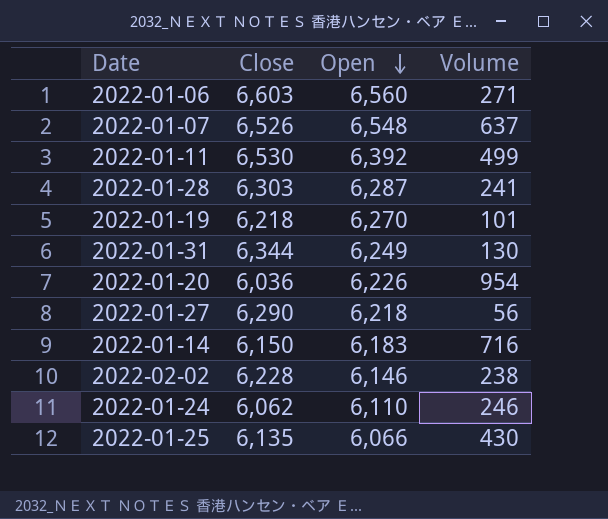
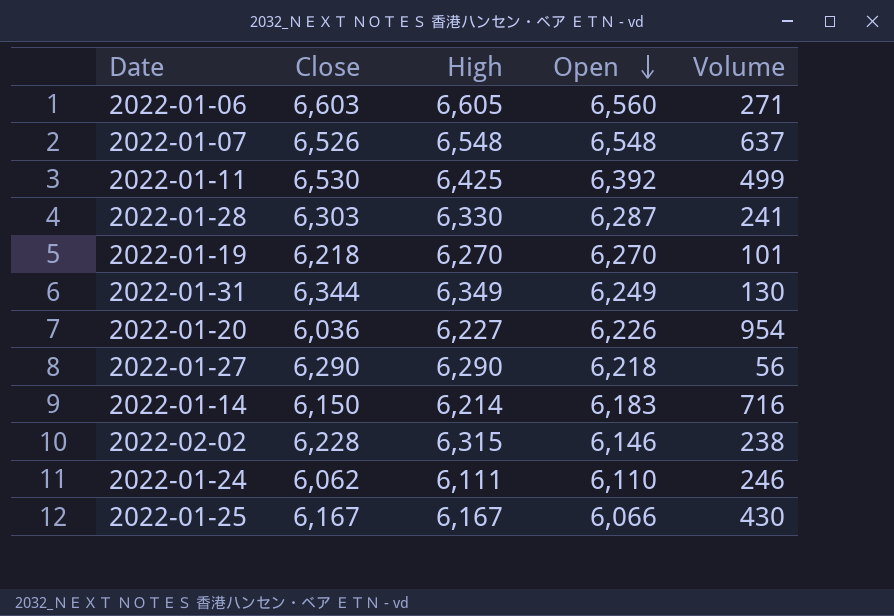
column High | position: none -> 3
2022-01-25 | Close: 6,135 -> 6,167

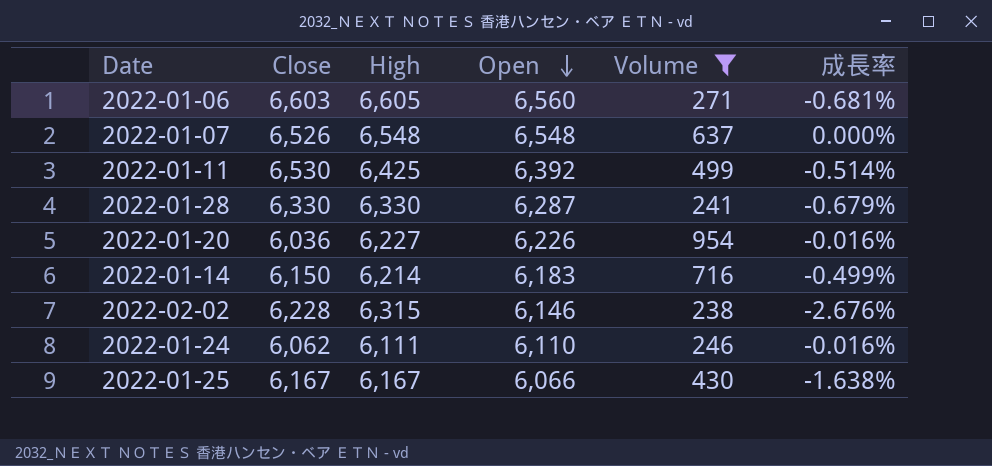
filter: none -> Volume >= 238
column 成長率 | formula: none -> ([Open] - [High]) / [High]
2022-01-28 | Close: 6,303 -> 6,330

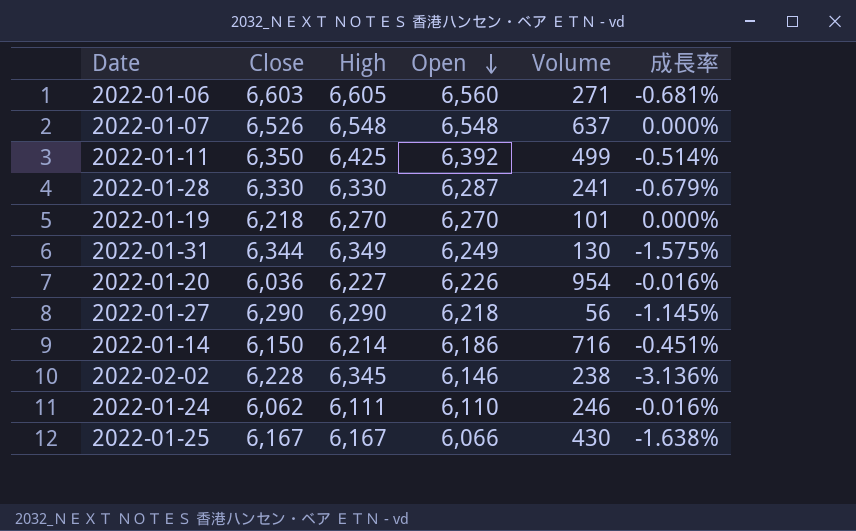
filter: Volume >= 238 -> none
2022-01-11 | Close: 6,530 -> 6,350
2022-01-14 | Open: 6,183 -> 6,186
2022-01-14 | 成長率: -0.499% -> -0.451%
2022-02-02 | High: 6,315 -> 6,345
2022-02-02 | 成長率: -2.676% -> -3.136%

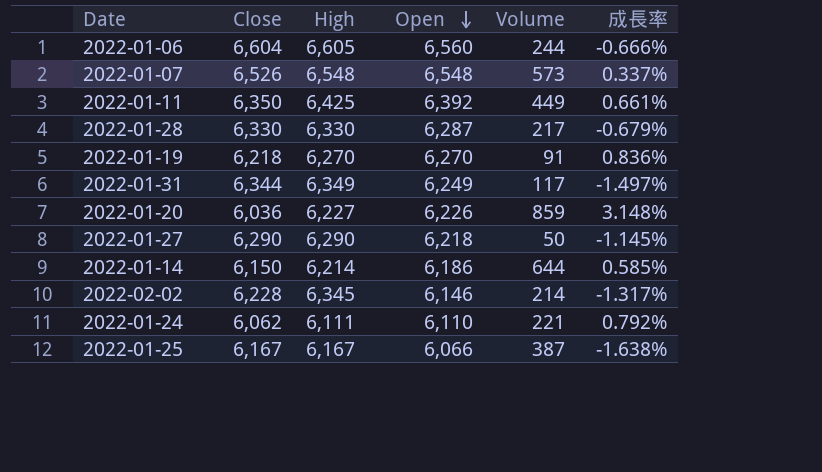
column 成長率 | formula: ([Open] - [High]) / [High] -> ([Open] - [Close]) / [Close]
2022-01-06 | Close: 6,603 -> 6,604
2022-01-06 | Volume: 271 -> 244
2022-01-07 | Volume: 637 -> 573
2022-01-11 | Volume: 499 -> 449
2022-01-28 | Volume: 241 -> 217
2022-01-19 | Volume: 101 -> 91
2022-01-31 | Volume: 130 -> 117
2022-01-20 | Volume: 954 -> 859
2022-01-27 | Volume: 56 -> 50
2022-01-14 | Volume: 716 -> 644
2022-02-02 | Volume: 238 -> 214
2022-01-24 | Volume: 246 -> 221
2022-01-25 | Volume: 430 -> 387

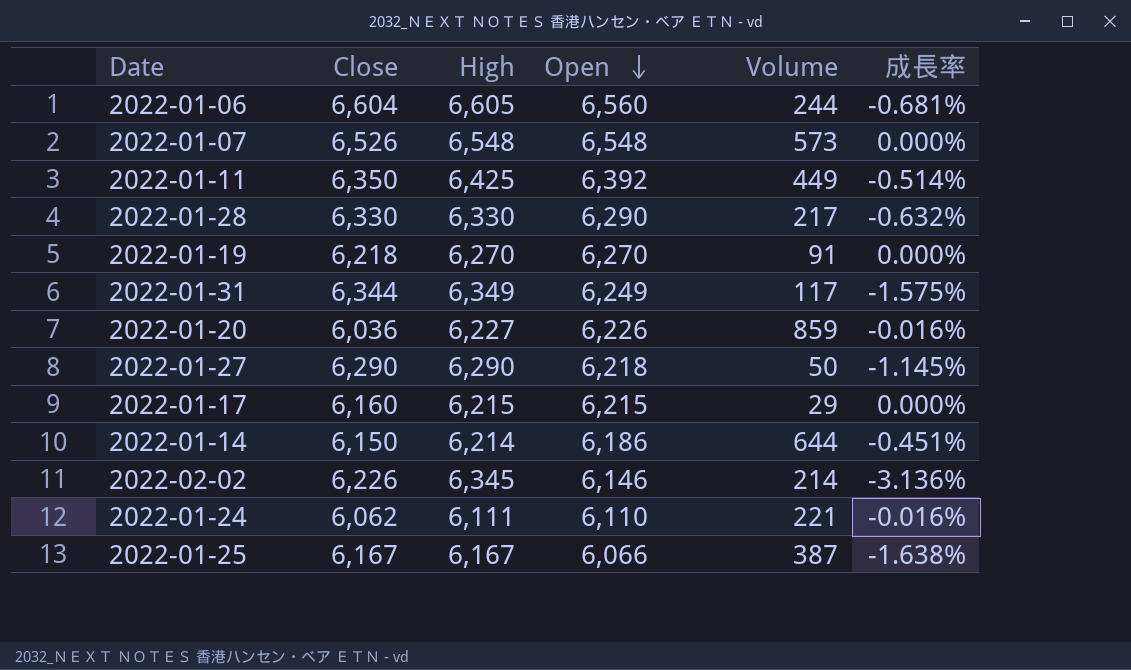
column 成長率 | formula: ([Open] - [Close]) / [Close] -> ([Open] - [High]) / [High]
2022-01-28 | Open: 6,287 -> 6,290
row 2022-01-17: none -> 6,160 | 6,215 | 6,215 | 29 | 0.000%
2022-02-02 | Close: 6,228 -> 6,226

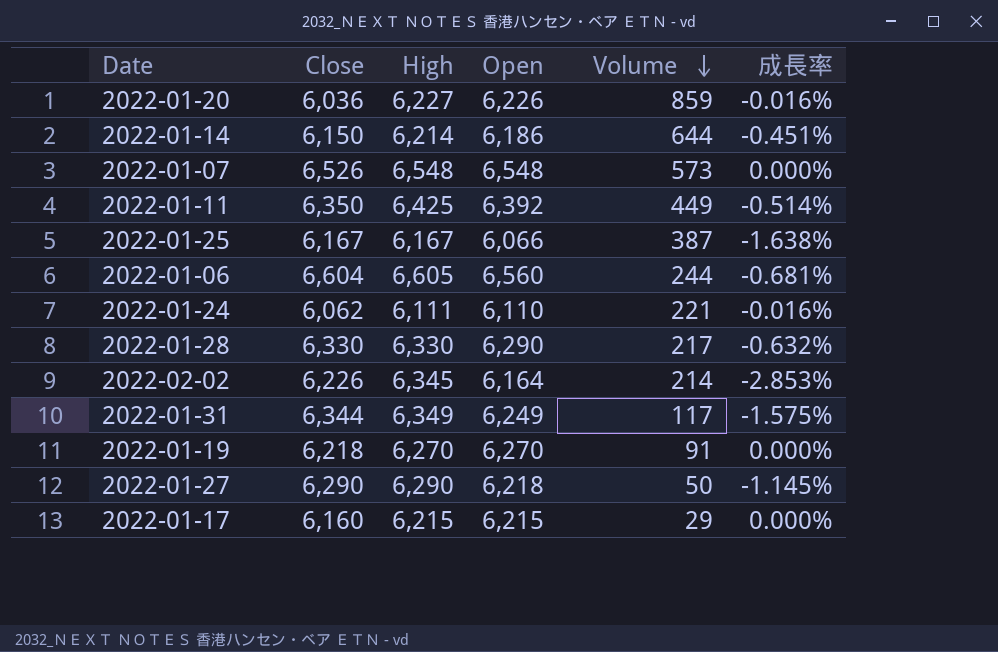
row order: Open descending -> Volume descending
2022-02-02 | Open: 6,146 -> 6,164
2022-02-02 | 成長率: -3.136% -> -2.853%

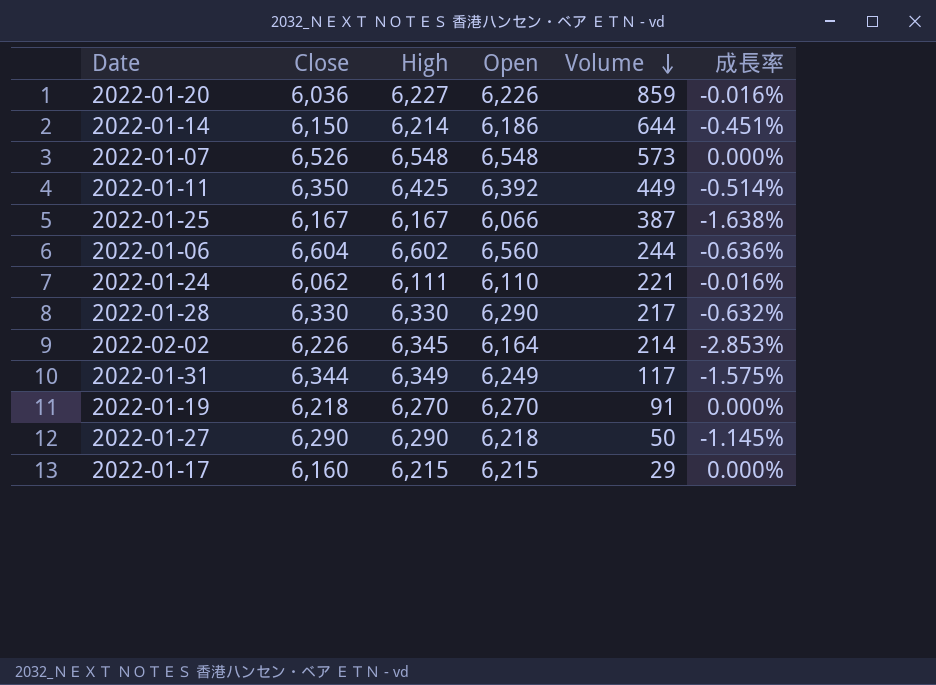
2022-01-06 | High: 6,605 -> 6,602
2022-01-06 | 成長率: -0.681% -> -0.636%

